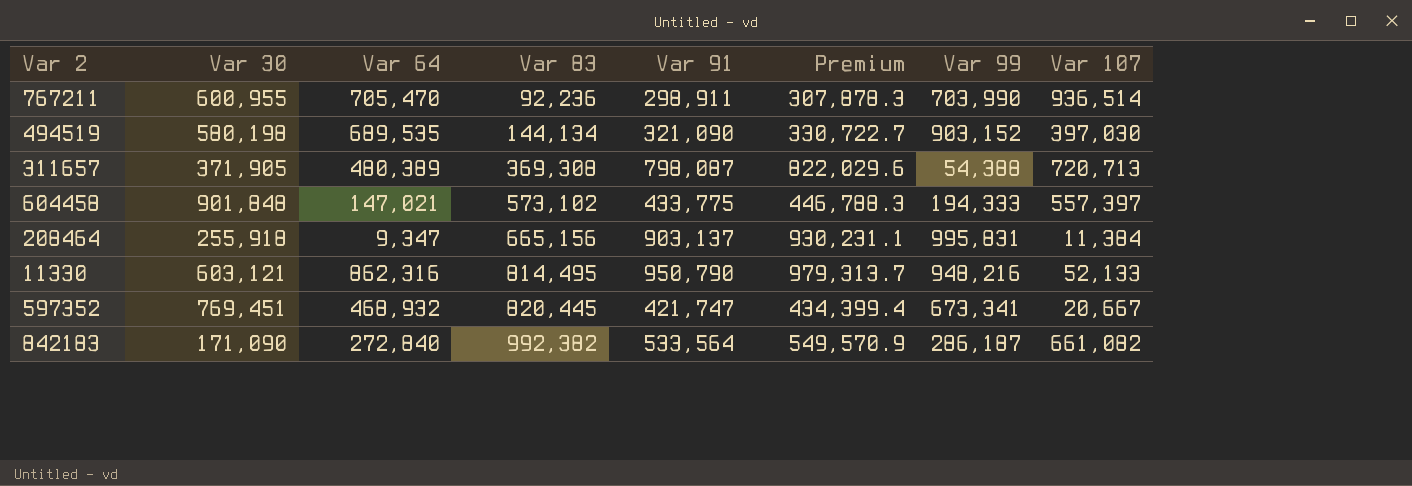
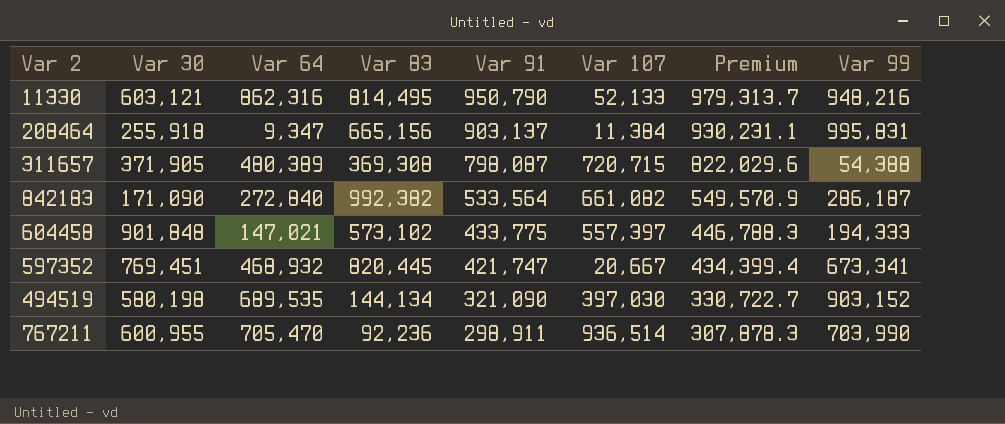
row order: Var 83 ascending -> Var 91 descending
column Var 107 | position: 8 -> 6
311657 | Var 107: 720,713 -> 720,715

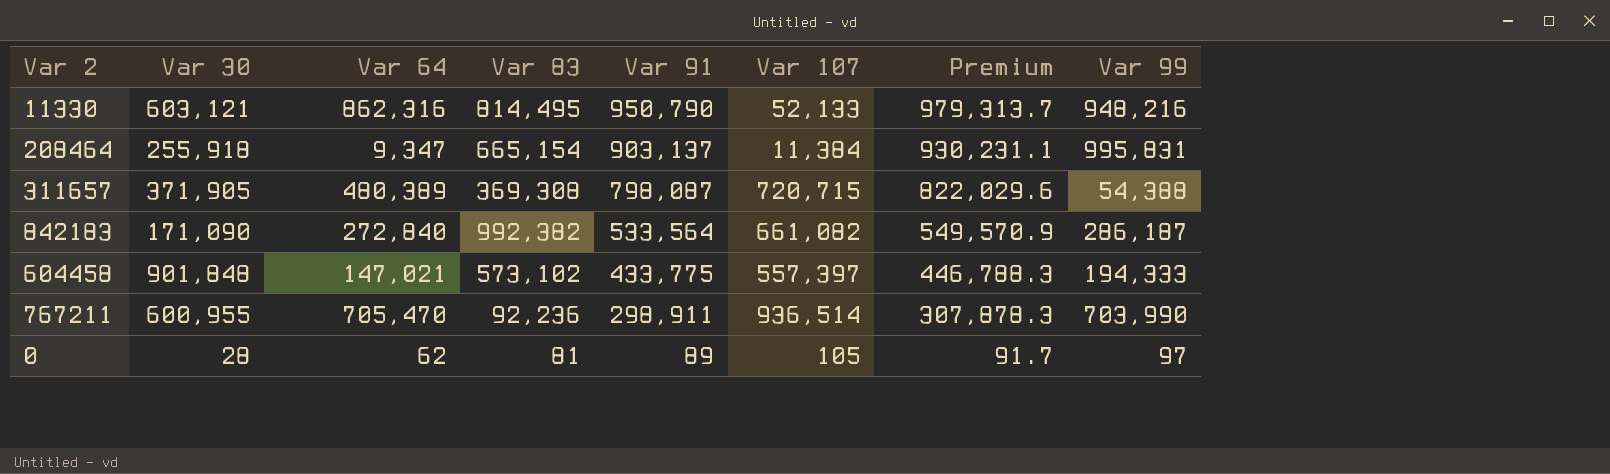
row 597352: 769,451 | 468,932 | 820,445 | 421,747 | 20,667 | 434,399.4 | 673,341 -> none
row 494519: 580,198 | 689,535 | 144,134 | 321,090 | 397,030 | 330,722.7 | 903,152 -> none
208464 | Var 83: 665,156 -> 665,154
row 0: none -> 28 | 62 | 81 | 89 | 105 | 91.7 | 97

